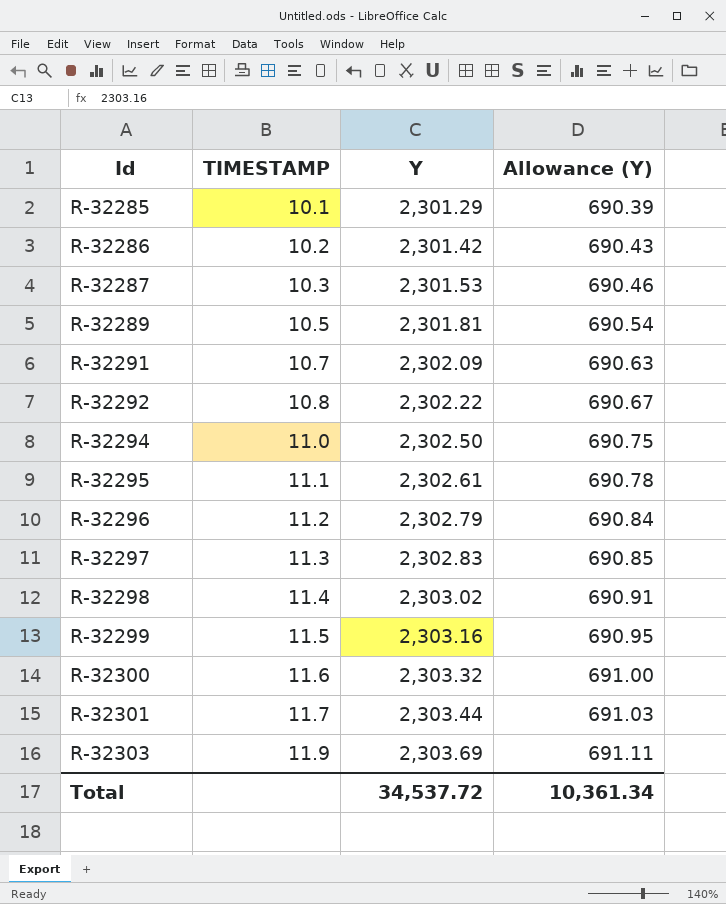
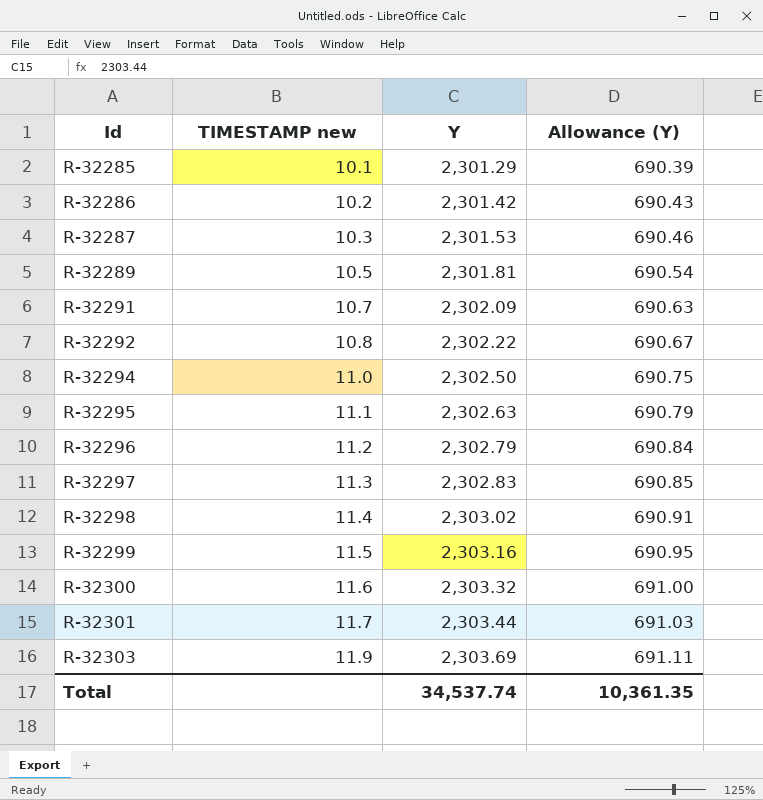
column name: TIMESTAMP -> TIMESTAMP new
R-32295 | Y: 2,302.61 -> 2,302.63
R-32295 | Allowance (Y): 690.78 -> 690.79
Total | Y: 34,537.72 -> 34,537.74
Total | Allowance (Y): 10,361.34 -> 10,361.35

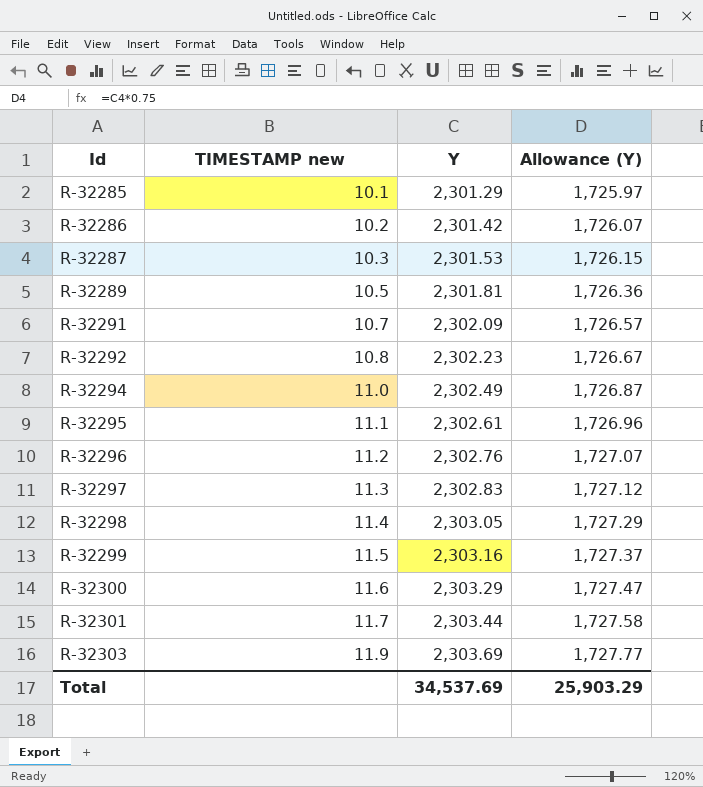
column Allowance (Y) | formula: [Y] * 0.3 -> [Y] * 0.75
R-32292 | Y: 2,302.22 -> 2,302.23
R-32294 | Y: 2,302.50 -> 2,302.49
R-32295 | Y: 2,302.63 -> 2,302.61
R-32296 | Y: 2,302.79 -> 2,302.76
R-32298 | Y: 2,303.02 -> 2,303.05
R-32300 | Y: 2,303.32 -> 2,303.29
Total | Y: 34,537.74 -> 34,537.69
Total | Allowance (Y): 10,361.35 -> 25,903.29

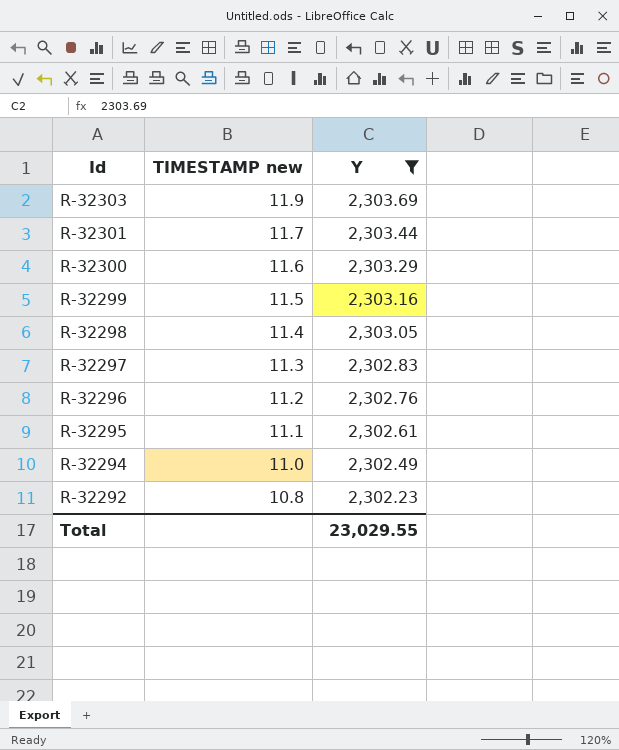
filter: none -> Y >= 2,302.23
row order: Id ascending -> Id descending
column Allowance (Y) | formula: [Y] * 0.75 -> none
Total | Y: 34,537.69 -> 23,029.55

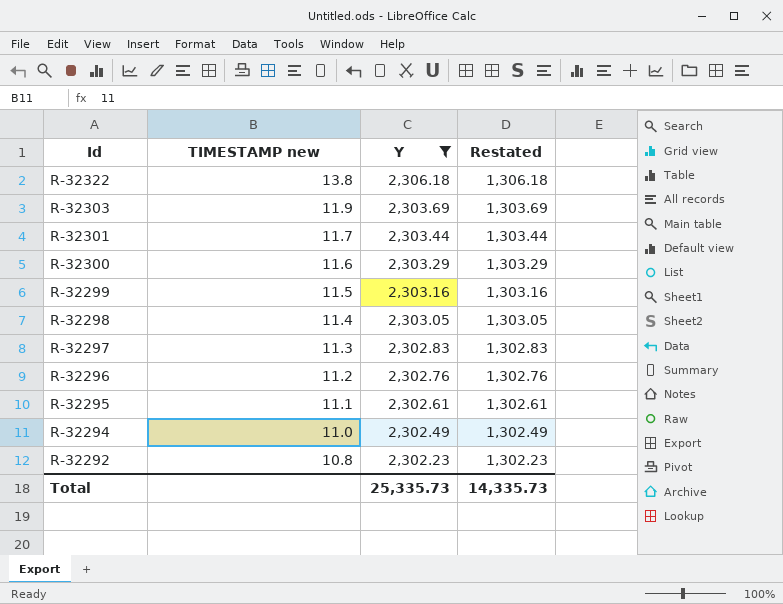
column Restated | formula: none -> [Y] - 1000
row R-32322: none -> 13.8 | 2,306.18 | 1,306.18
Total | Y: 23,029.55 -> 25,335.73

